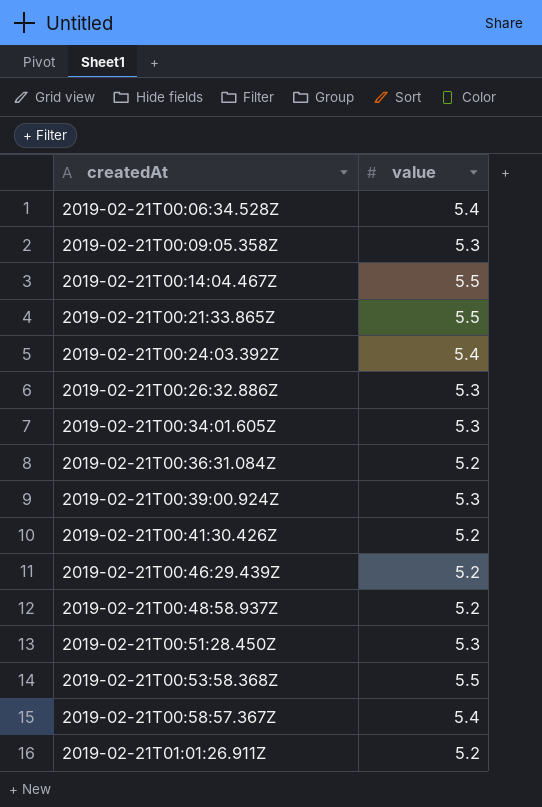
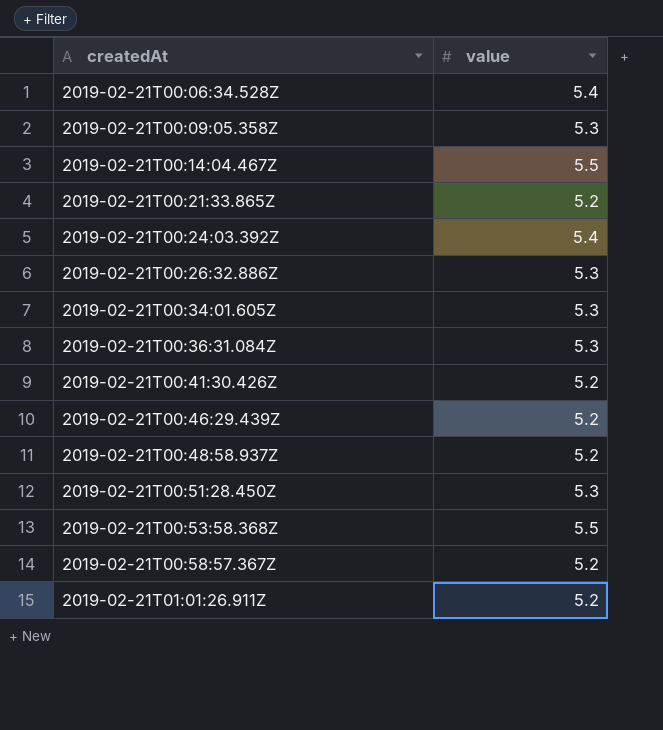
row 2019-02-21T00:39:00.924Z: 5.3 -> none
2019-02-21T00:21:33.865Z | value: 5.5 -> 5.2
2019-02-21T00:36:31.084Z | value: 5.2 -> 5.3
2019-02-21T00:58:57.367Z | value: 5.4 -> 5.2

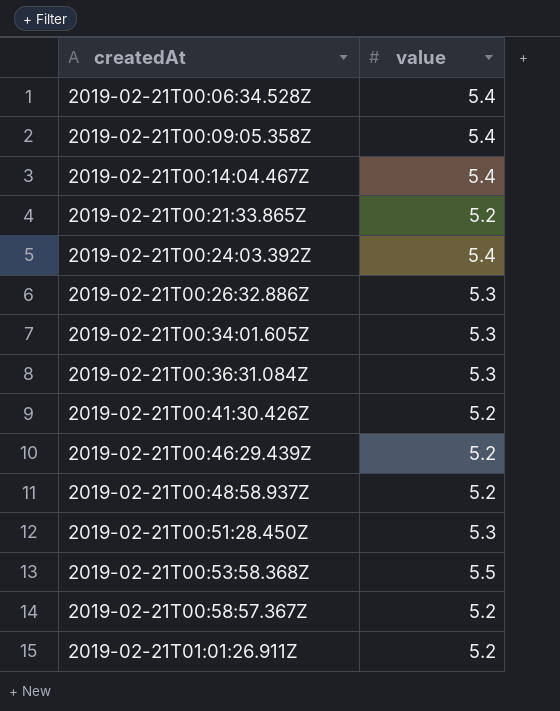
2019-02-21T00:09:05.358Z | value: 5.3 -> 5.4
2019-02-21T00:14:04.467Z | value: 5.5 -> 5.4

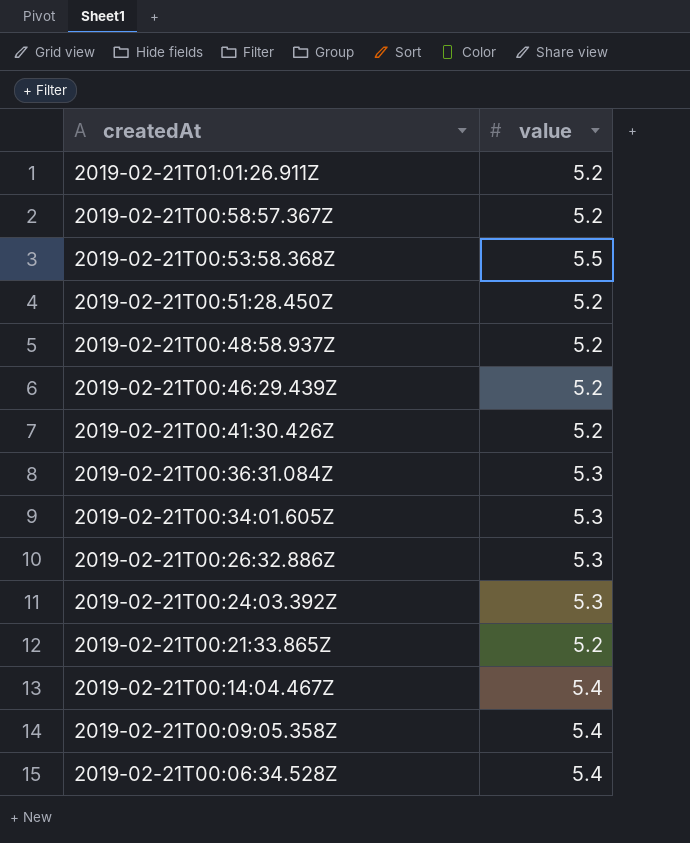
row order: createdAt ascending -> createdAt descending
2019-02-21T00:51:28.450Z | value: 5.3 -> 5.2
2019-02-21T00:24:03.392Z | value: 5.4 -> 5.3

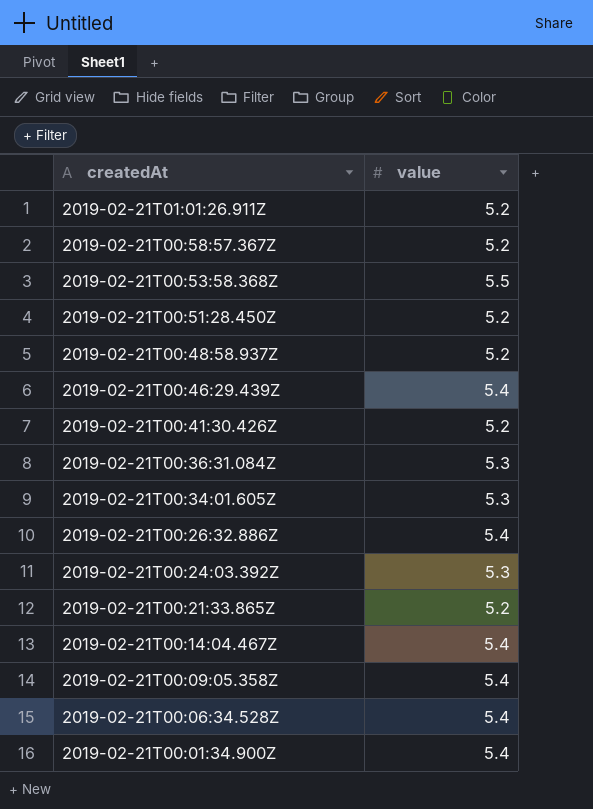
2019-02-21T00:46:29.439Z | value: 5.2 -> 5.4
2019-02-21T00:26:32.886Z | value: 5.3 -> 5.4
row 2019-02-21T00:01:34.900Z: none -> 5.4

